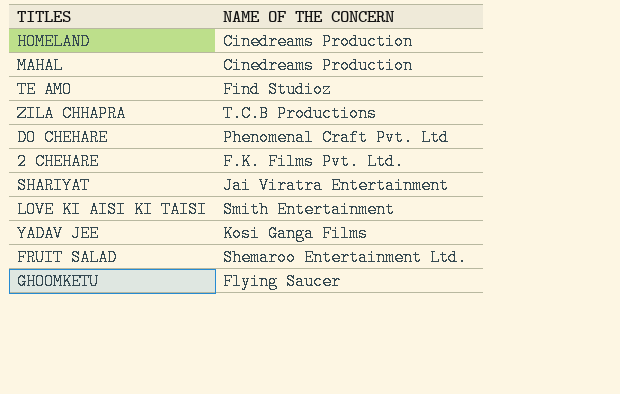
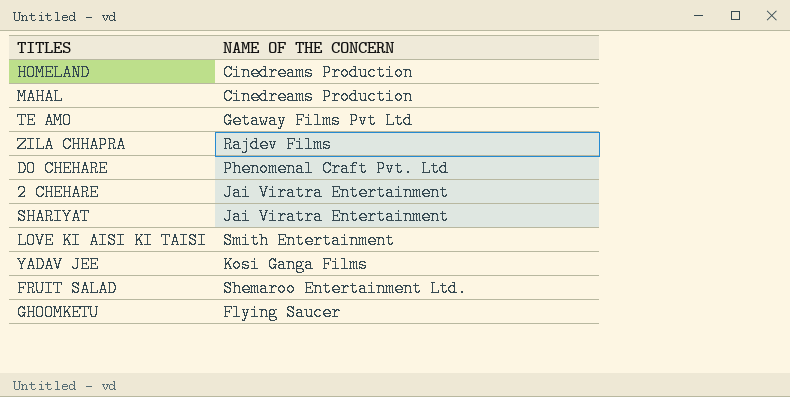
TE AMO | NAME OF THE CONCERN: Find Studioz -> Getaway Films Pvt Ltd
ZILA CHHAPRA | NAME OF THE CONCERN: T.C.B Productions -> Rajdev Films
2 CHEHARE | NAME OF THE CONCERN: F.K. Films Pvt. Ltd. -> Jai Viratra Entertainment

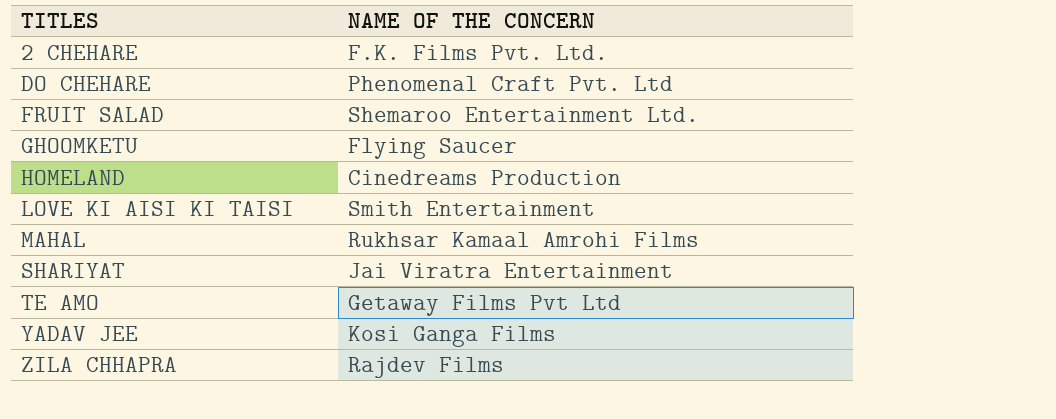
row order: none -> TITLES ascending
2 CHEHARE | NAME OF THE CONCERN: Jai Viratra Entertainment -> F.K. Films Pvt. Ltd.
MAHAL | NAME OF THE CONCERN: Cinedreams Production -> Rukhsar Kamaal Amrohi Films

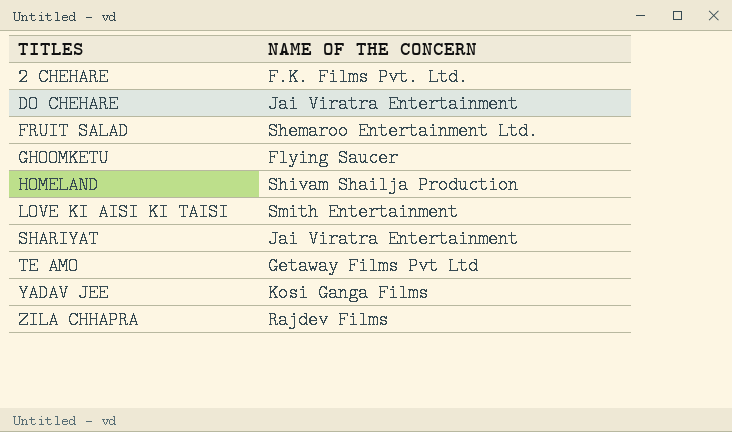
row MAHAL: Rukhsar Kamaal Amrohi Films -> none
DO CHEHARE | NAME OF THE CONCERN: Phenomenal Craft Pvt. Ltd -> Jai Viratra Entertainment
HOMELAND | NAME OF THE CONCERN: Cinedreams Production -> Shivam Shailja Production

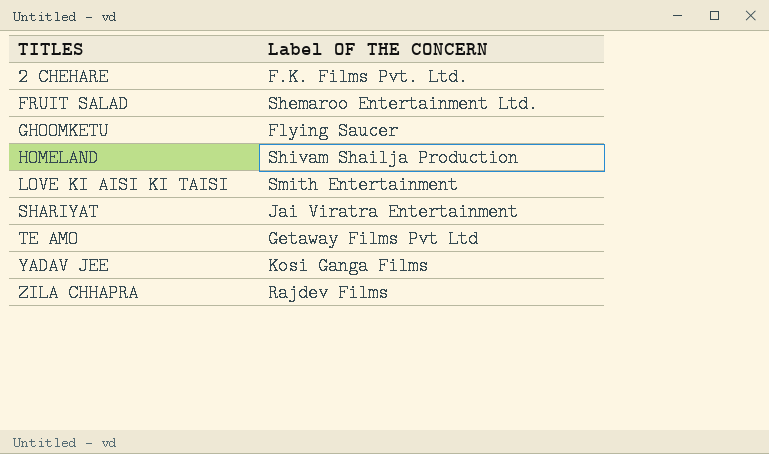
column name: NAME OF THE CONCERN -> Label OF THE CONCERN
row DO CHEHARE: Jai Viratra Entertainment -> none

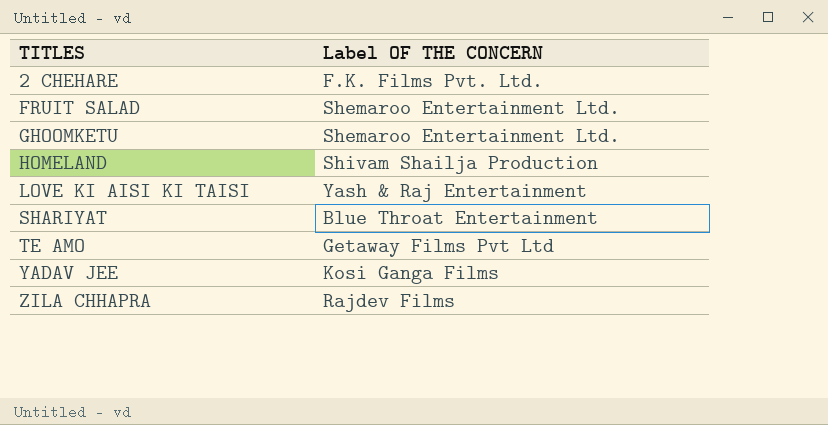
GHOOMKETU | Label OF THE CONCERN: Flying Saucer -> Shemaroo Entertainment Ltd.
LOVE KI AISI KI TAISI | Label OF THE CONCERN: Smith Entertainment -> Yash & Raj Entertainment
SHARIYAT | Label OF THE CONCERN: Jai Viratra Entertainment -> Blue Throat Entertainment

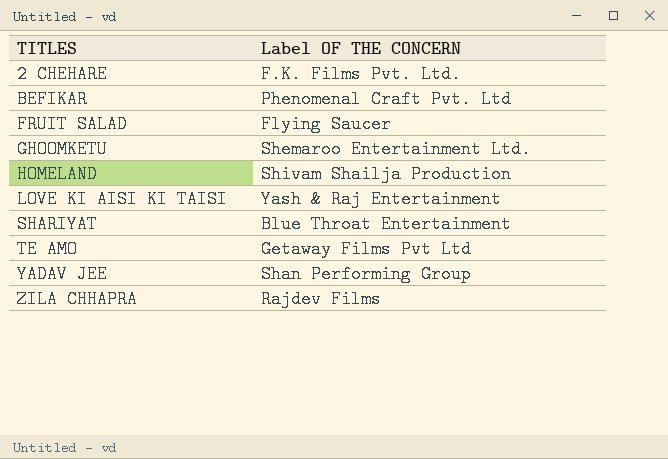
row BEFIKAR: none -> Phenomenal Craft Pvt. Ltd
FRUIT SALAD | Label OF THE CONCERN: Shemaroo Entertainment Ltd. -> Flying Saucer
YADAV JEE | Label OF THE CONCERN: Kosi Ganga Films -> Shan Performing Group

